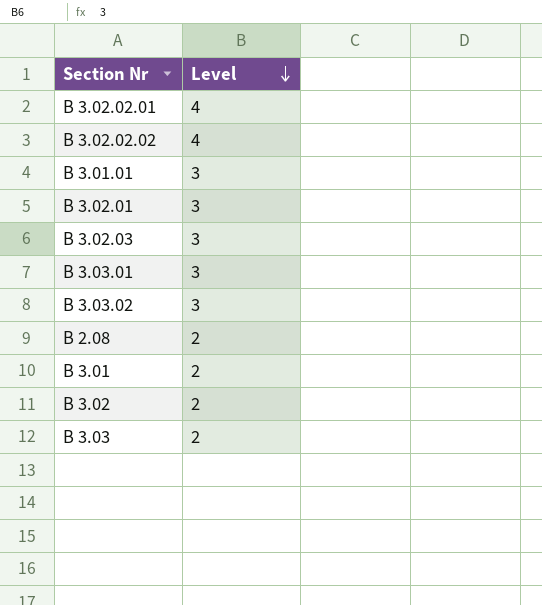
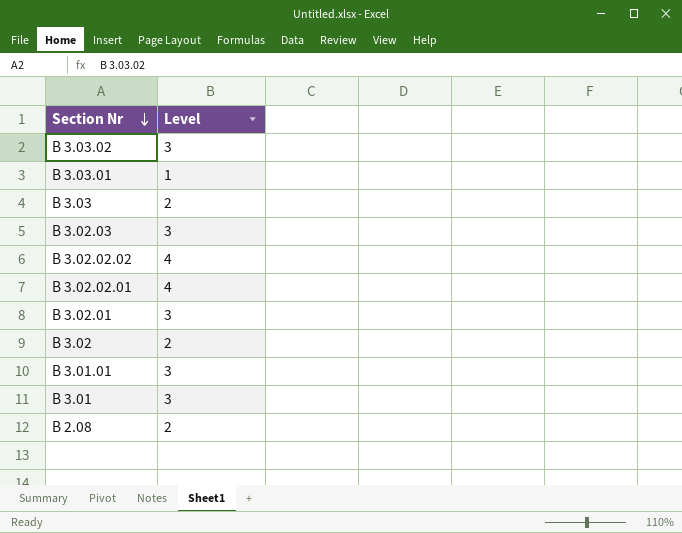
row order: Level descending -> Section Nr descending
B 3.03.01 | Level: 3 -> 1
B 3.01 | Level: 2 -> 3

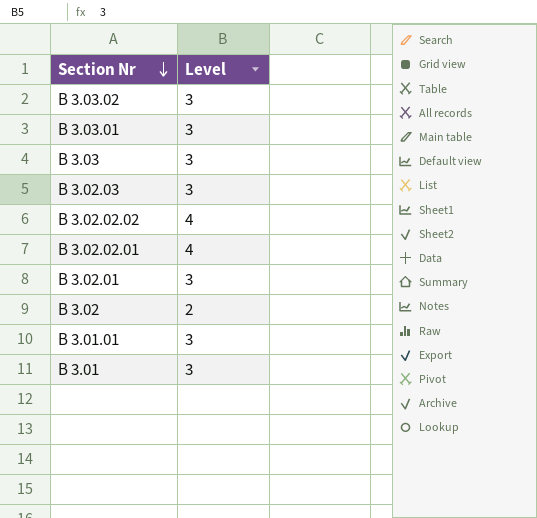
row B 2.08: 2 -> none
B 3.03.01 | Level: 1 -> 3
B 3.03 | Level: 2 -> 3

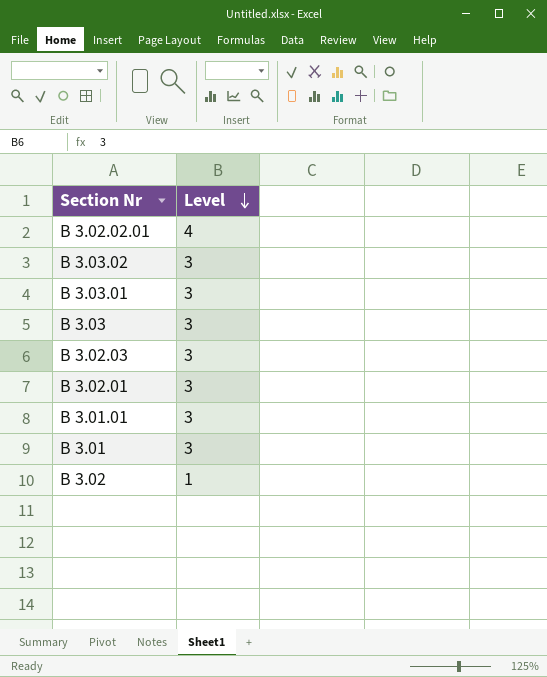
row order: Section Nr descending -> Level descending
row B 3.02.02.02: 4 -> none
B 3.02 | Level: 2 -> 1

